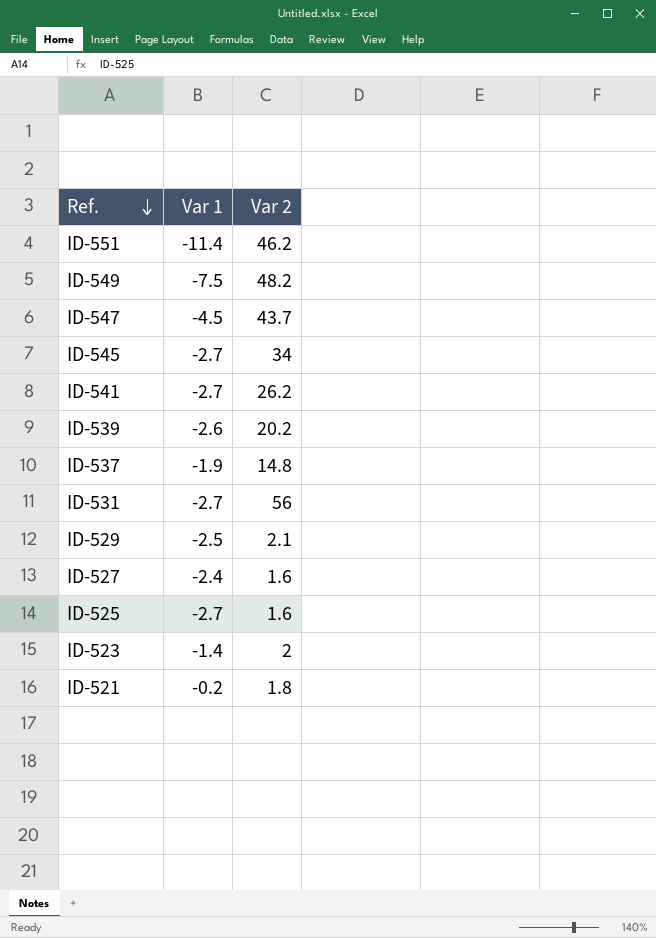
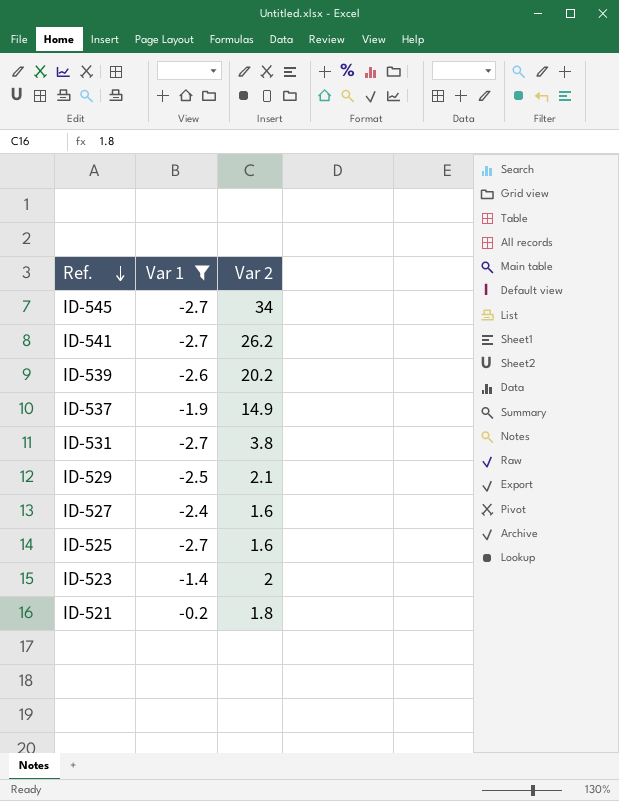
filter: none -> Var 1 >= -2.7
ID-537 | Var 2: 14.8 -> 14.9
ID-531 | Var 2: 56 -> 3.8

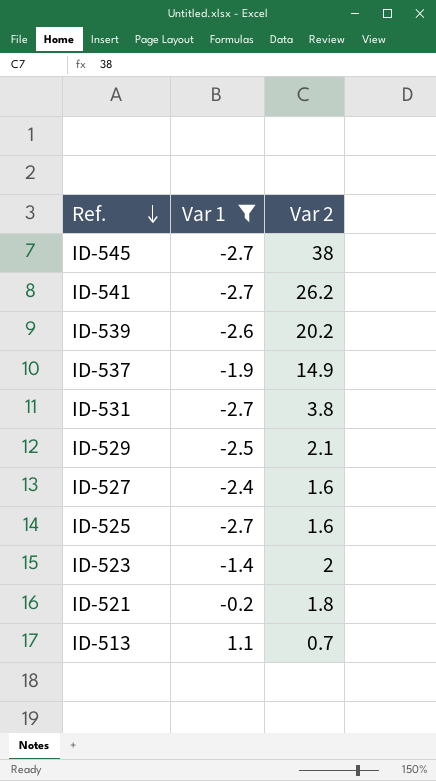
ID-545 | Var 2: 34 -> 38
row ID-513: none -> 1.1 | 0.7

